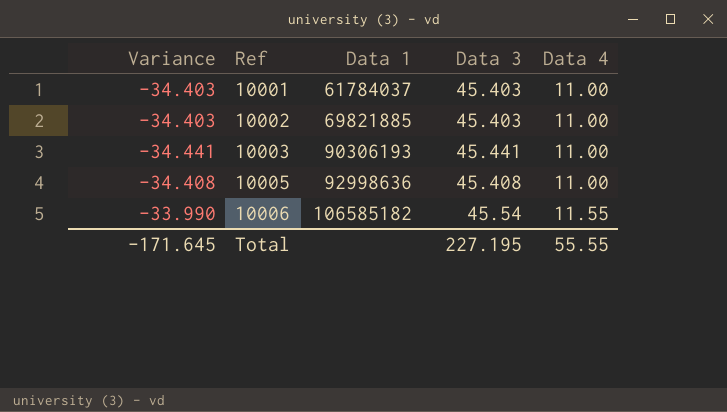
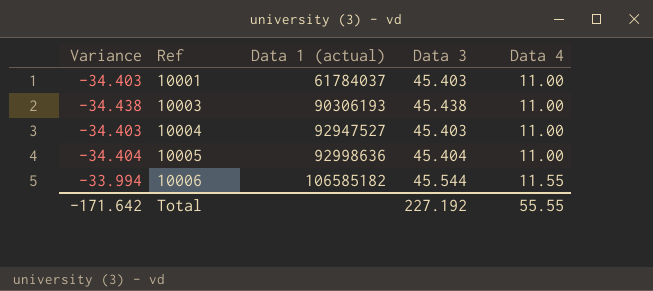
column name: Data 1 -> Data 1 (actual)
row 10002: -34.403 | 69821885 | 45.403 | 11.00 -> none
10003 | Variance: -34.441 -> -34.438
10003 | Data 3: 45.441 -> 45.438
row 10004: none -> -34.403 | 92947527 | 45.403 | 11.00
10005 | Variance: -34.408 -> -34.404
10005 | Data 3: 45.408 -> 45.404
10006 | Variance: -33.990 -> -33.994
10006 | Data 3: 45.54 -> 45.544
Total | Variance: -171.645 -> -171.642
Total | Data 3: 227.195 -> 227.192

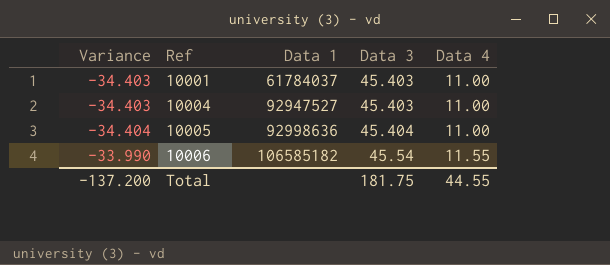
column name: Data 1 (actual) -> Data 1
row 10003: -34.438 | 90306193 | 45.438 | 11.00 -> none
10006 | Variance: -33.994 -> -33.990
10006 | Data 3: 45.544 -> 45.54
Total | Variance: -171.642 -> -137.200
Total | Data 3: 227.192 -> 181.75
Total | Data 4: 55.55 -> 44.55

